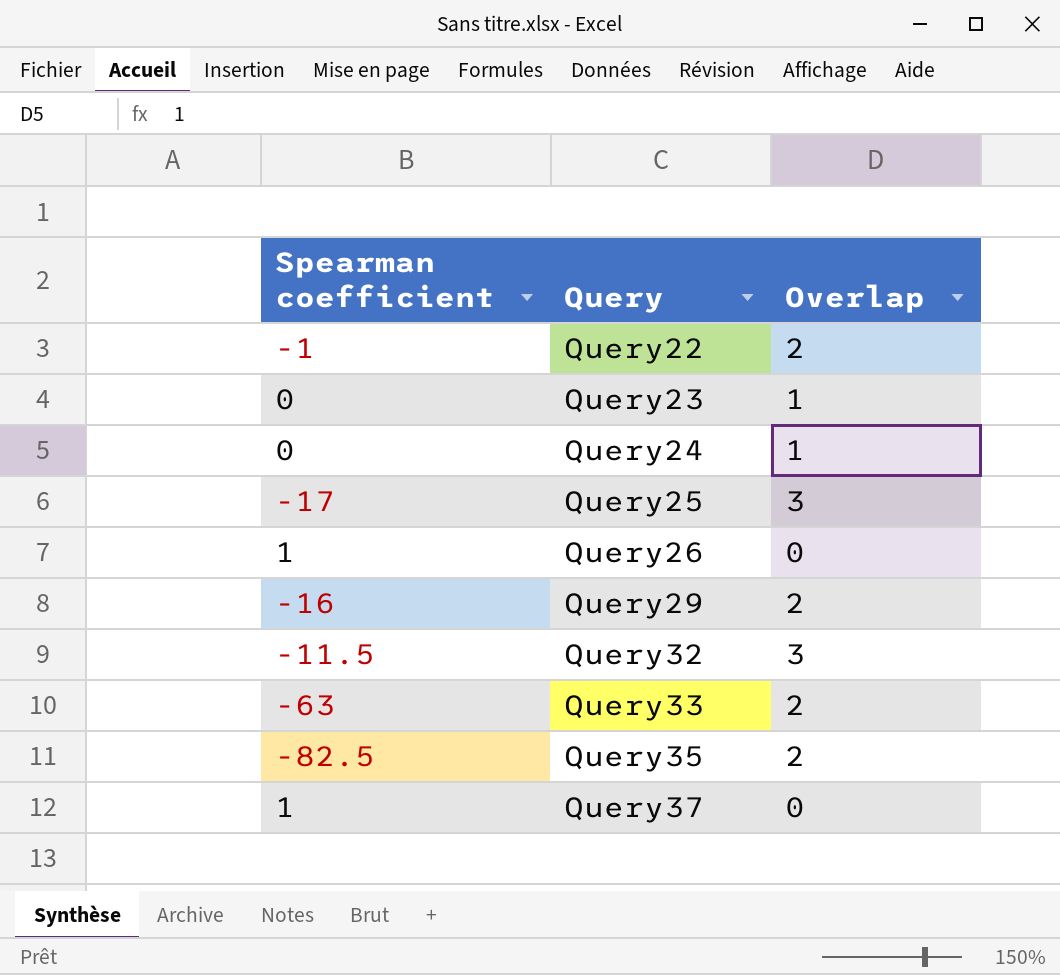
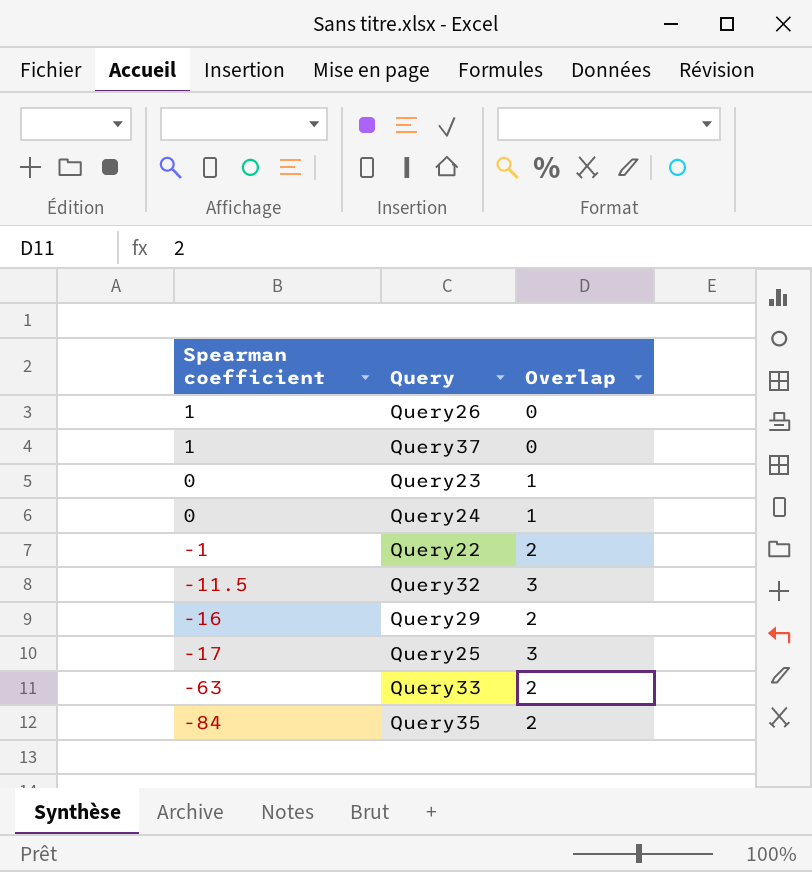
row order: Query ascending -> Spearman coefficient descending
Query35 | Spearman coefficient: -82.5 -> -84

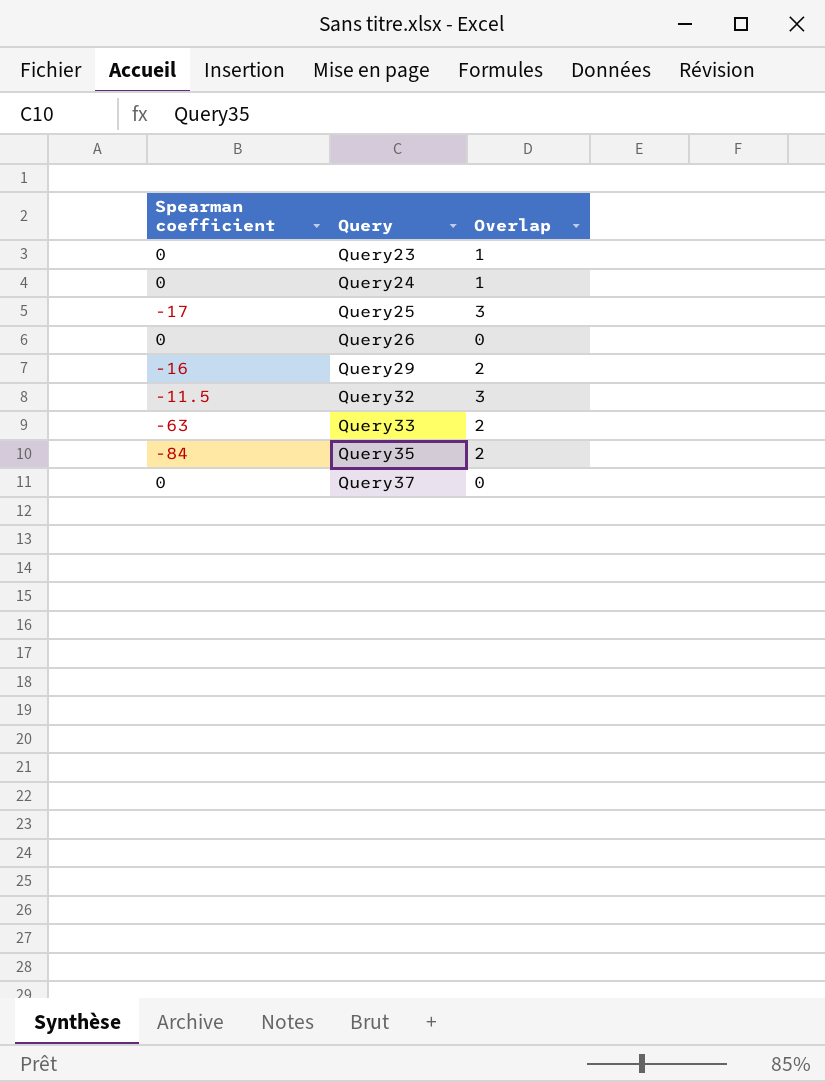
row order: Spearman coefficient descending -> Query ascending
row Query22: -1 | 2 -> none
Query26 | Spearman coefficient: 1 -> 0
Query37 | Spearman coefficient: 1 -> 0

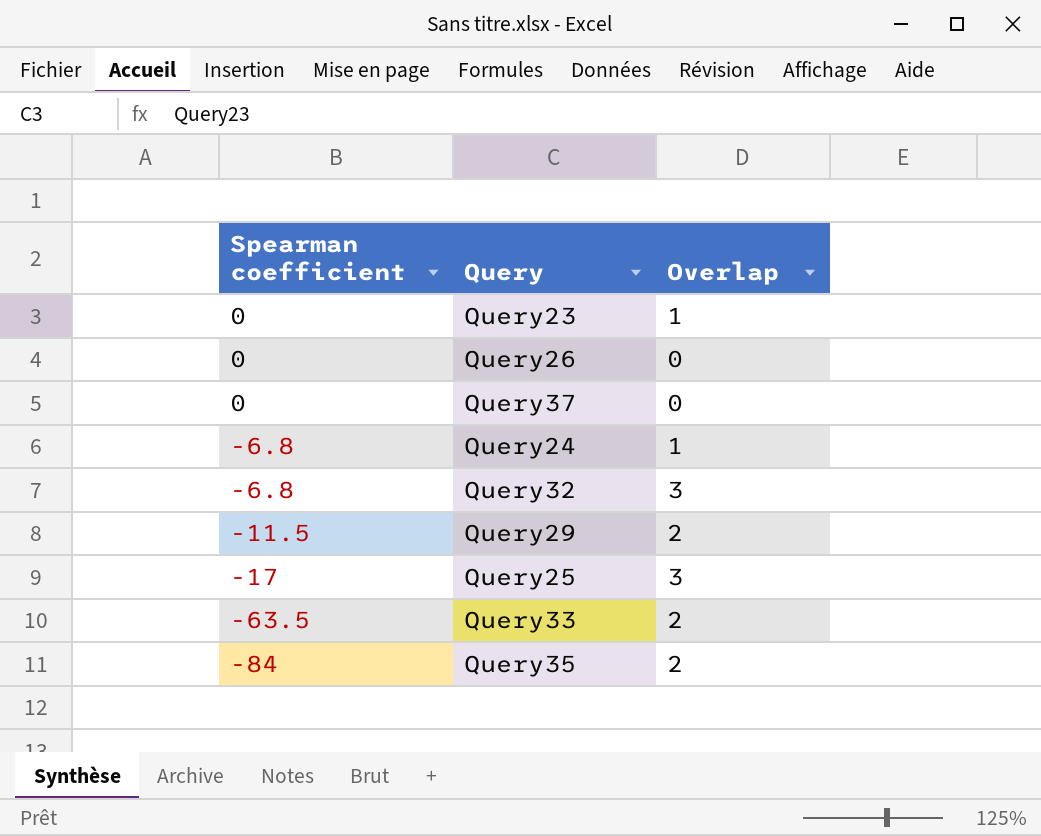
row order: Query ascending -> Spearman coefficient descending
Query24 | Spearman coefficient: 0 -> -6.8
Query32 | Spearman coefficient: -11.5 -> -6.8
Query29 | Spearman coefficient: -16 -> -11.5
Query33 | Spearman coefficient: -63 -> -63.5

